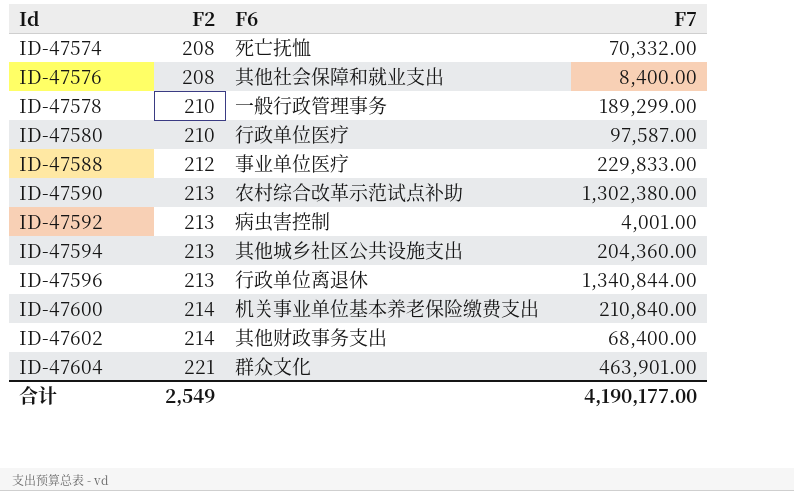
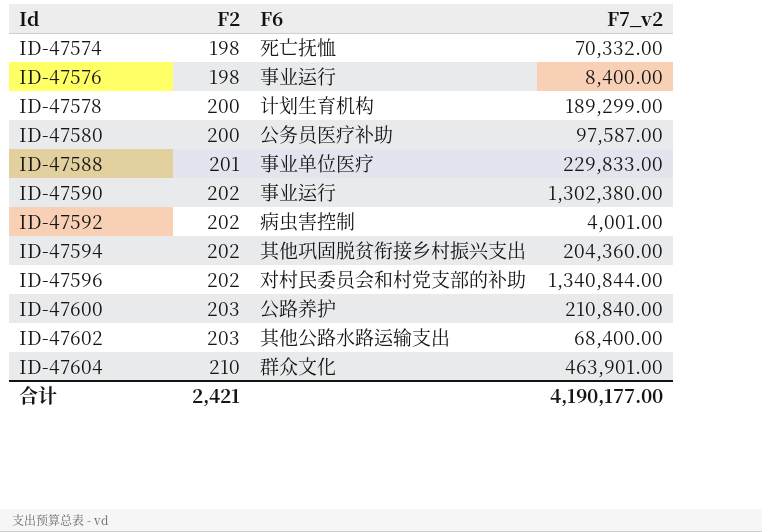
column name: F7 -> F7_v2
ID-47574 | F2: 208 -> 198
ID-47576 | F2: 208 -> 198
ID-47576 | F6: 其他社会保障和就业支出 -> 事业运行
ID-47578 | F2: 210 -> 200
ID-47578 | F6: 一般行政管理事务 -> 计划生育机构
ID-47580 | F2: 210 -> 200
ID-47580 | F6: 行政单位医疗 -> 公务员医疗补助
ID-47588 | F2: 212 -> 201
ID-47590 | F2: 213 -> 202
ID-47590 | F6: 农村综合改革示范试点补助 -> 事业运行
ID-47592 | F2: 213 -> 202
ID-47594 | F2: 213 -> 202
ID-47594 | F6: 其他城乡社区公共设施支出 -> 其他巩固脱贫衔接乡村振兴支出
ID-47596 | F2: 213 -> 202
ID-47596 | F6: 行政单位离退休 -> 对村民委员会和村党支部的补助
ID-47600 | F2: 214 -> 203
ID-47600 | F6: 机关事业单位基本养老保险缴费支出 -> 公路养护
ID-47602 | F2: 214 -> 203
ID-47602 | F6: 其他财政事务支出 -> 其他公路水路运输支出
ID-47604 | F2: 221 -> 210
合计 | F2: 2,549 -> 2,421

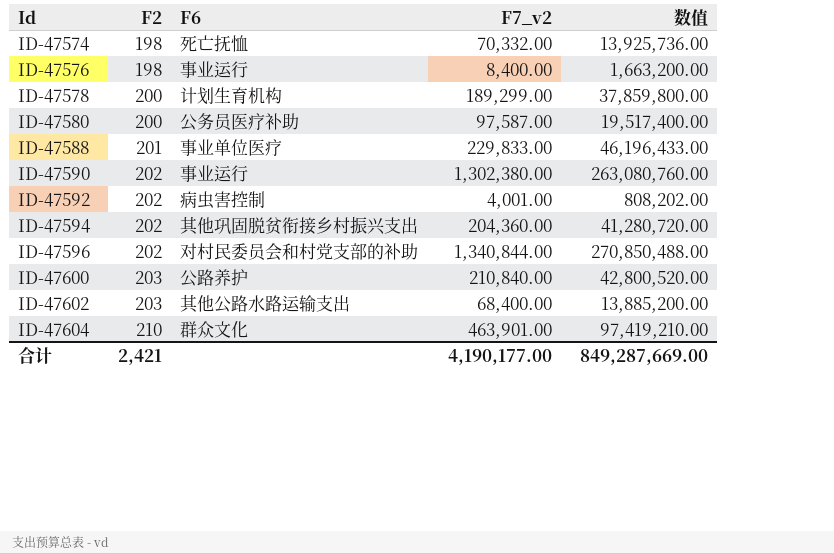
column 数值 | formula: none -> [F2] * [F7_v2]

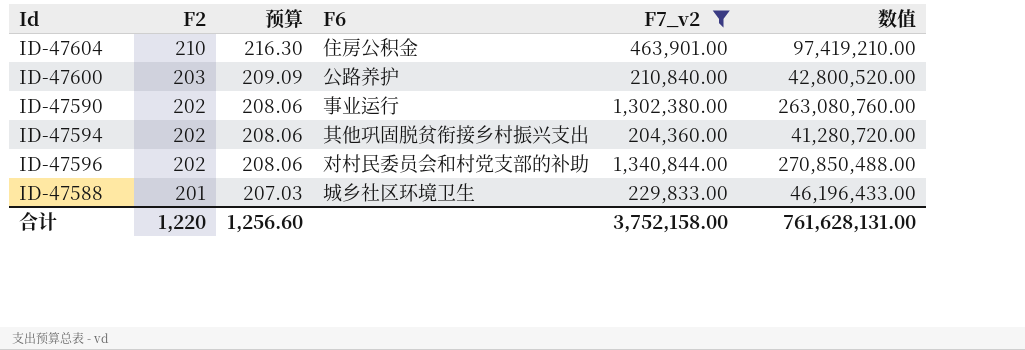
filter: none -> F7_v2 >= 204,360.00
row order: Id ascending -> F2 descending
column 预算 | formula: none -> [F2] * 1.03
ID-47604 | F6: 群众文化 -> 住房公积金
ID-47588 | F6: 事业单位医疗 -> 城乡社区环境卫生
合计 | F2: 2,421 -> 1,220
合计 | F7_v2: 4,190,177.00 -> 3,752,158.00
合计 | 数值: 849,287,669.00 -> 761,628,131.00

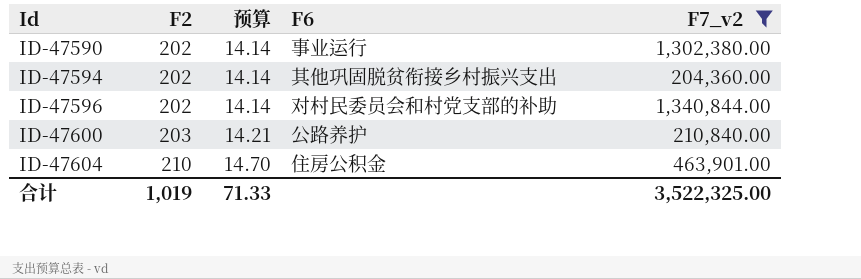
row order: F2 descending -> Id ascending
column 数值 | formula: [F2] * [F7_v2] -> none
column 预算 | formula: [F2] * 1.03 -> [F2] * 0.07
row ID-47588: 201 | 207.03 | 城乡社区环境卫生 | 229,833.00 | 46,196,433.00 -> none
合计 | F2: 1,220 -> 1,019
合计 | 预算: 1,256.60 -> 71.33
合计 | F7_v2: 3,752,158.00 -> 3,522,325.00

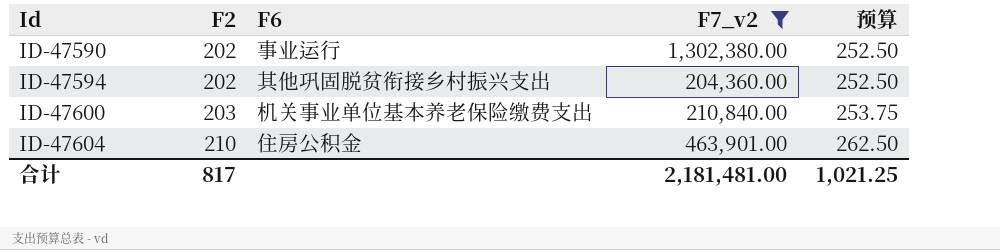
column 预算 | formula: [F2] * 0.07 -> [F2] * 1.25
column 预算 | position: 3 -> 5
row ID-47596: 202 | 14.14 | 对村民委员会和村党支部的补助 | 1,340,844.00 -> none
ID-47600 | F6: 公路养护 -> 机关事业单位基本养老保险缴费支出
合计 | F2: 1,019 -> 817
合计 | F7_v2: 3,522,325.00 -> 2,181,481.00
合计 | 预算: 71.33 -> 1,021.25

